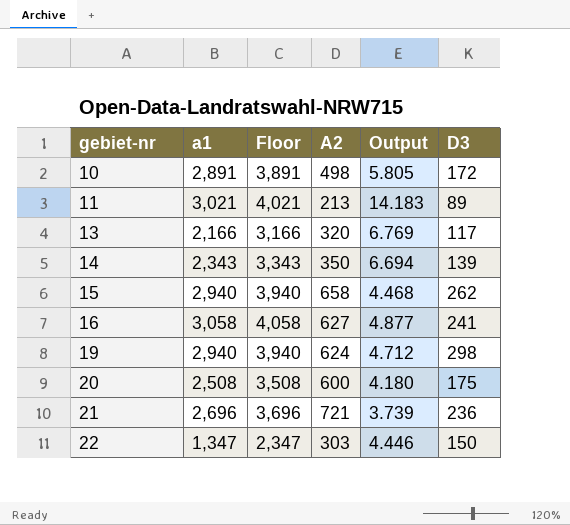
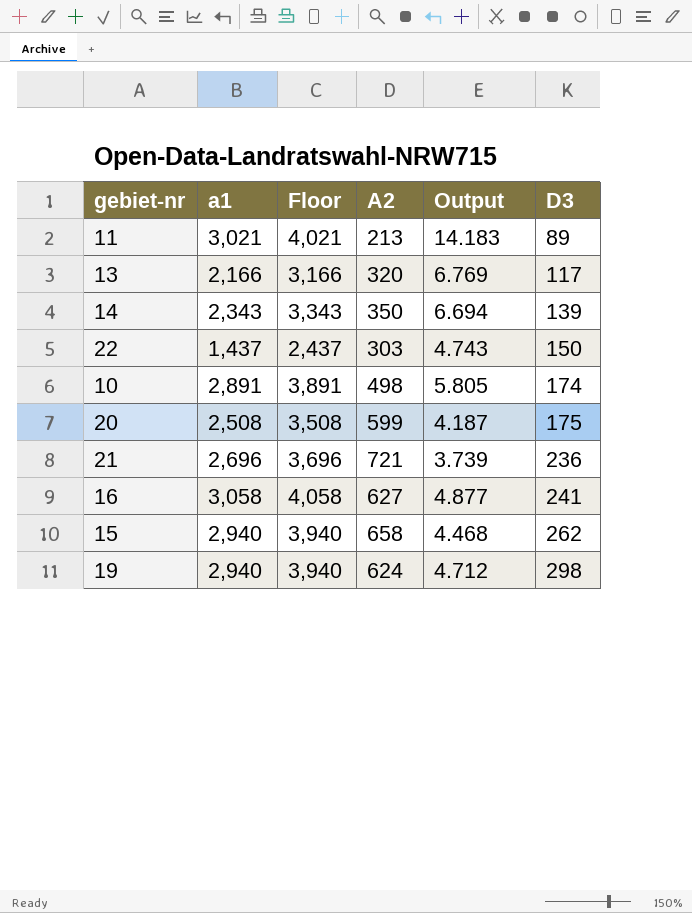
row order: gebiet-nr ascending -> D3 ascending
22 | a1: 1,347 -> 1,437
22 | Floor: 2,347 -> 2,437
22 | Output: 4.446 -> 4.743
10 | D3: 172 -> 174
20 | A2: 600 -> 599
20 | Output: 4.180 -> 4.187

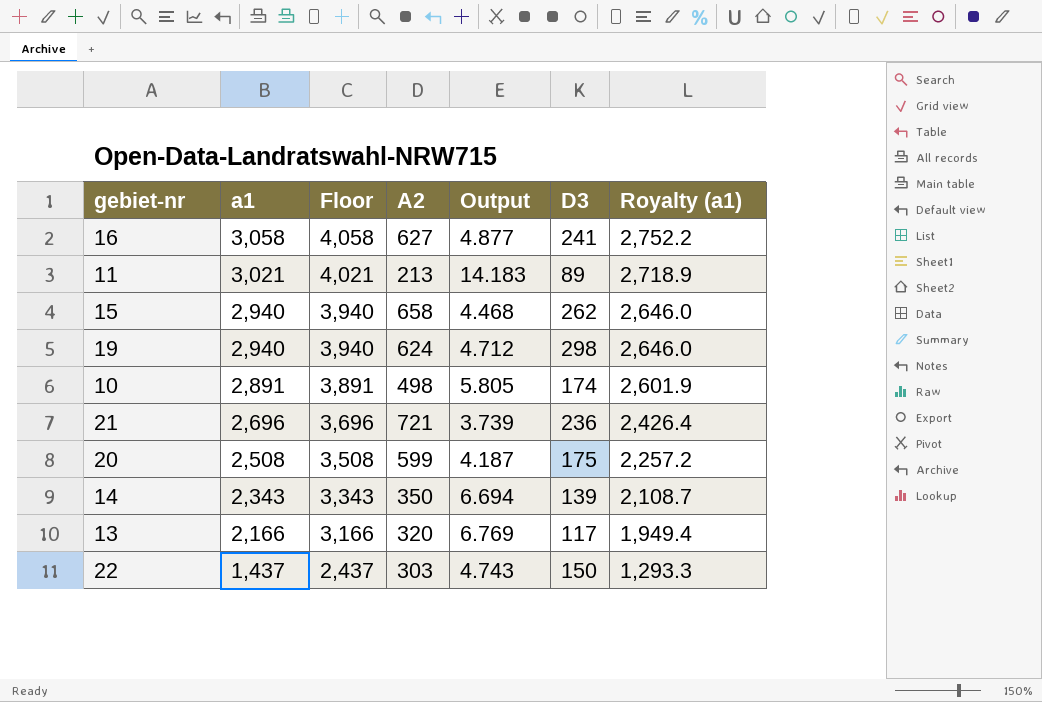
row order: D3 ascending -> a1 descending
column Royalty (a1) | formula: none -> [a1] * 0.9

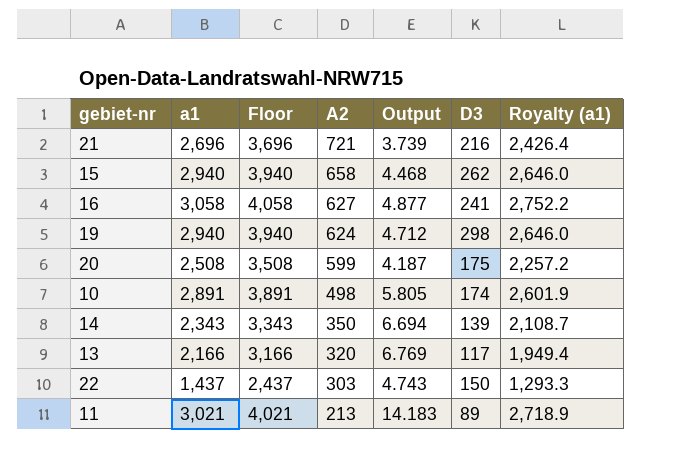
row order: a1 descending -> A2 descending
21 | D3: 236 -> 216

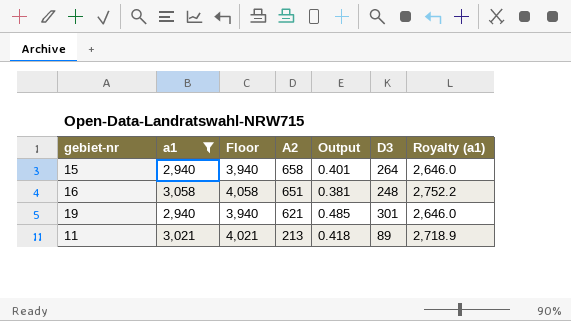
filter: none -> a1 >= 2,940
column Output | formula: [a1] / [A2] -> [D3] / [A2]
15 | D3: 262 -> 264
16 | A2: 627 -> 651
16 | D3: 241 -> 248
19 | A2: 624 -> 621
19 | D3: 298 -> 301

